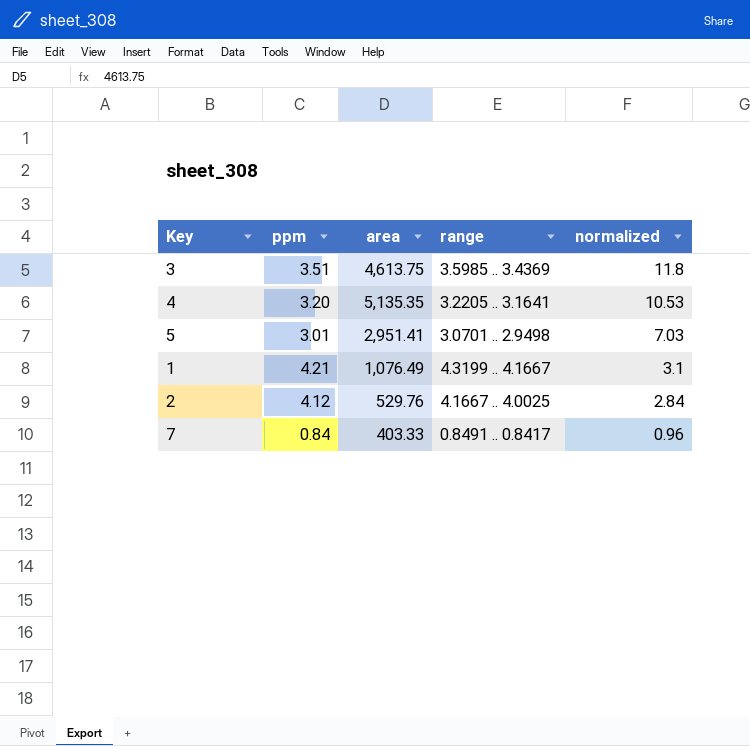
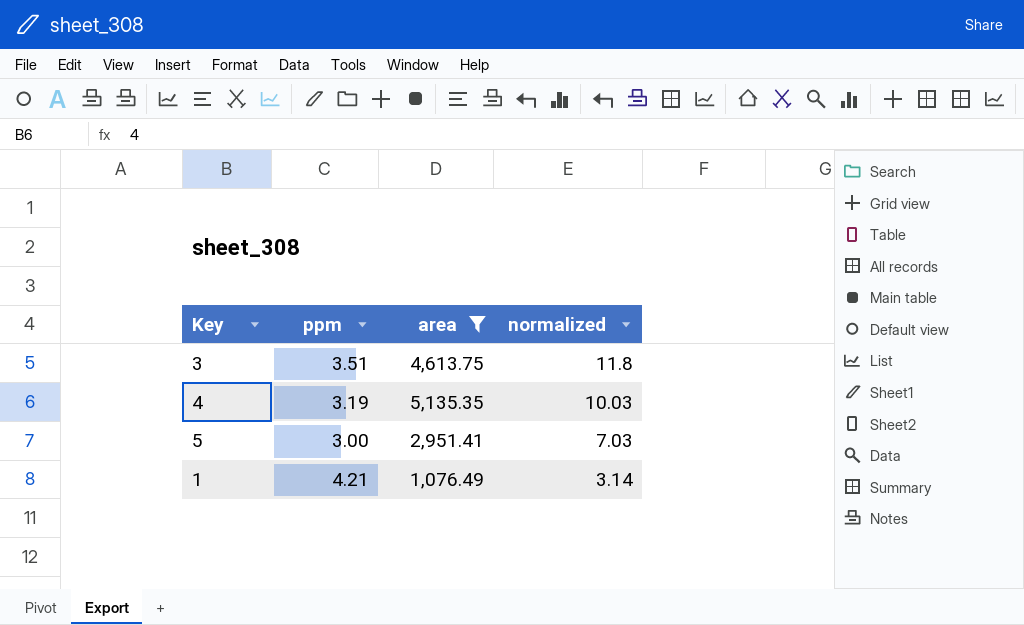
filter: none -> area >= 1,076.49
column range | position: 4 -> none
4 | ppm: 3.20 -> 3.19
4 | normalized: 10.53 -> 10.03
5 | ppm: 3.01 -> 3.00
1 | normalized: 3.1 -> 3.14

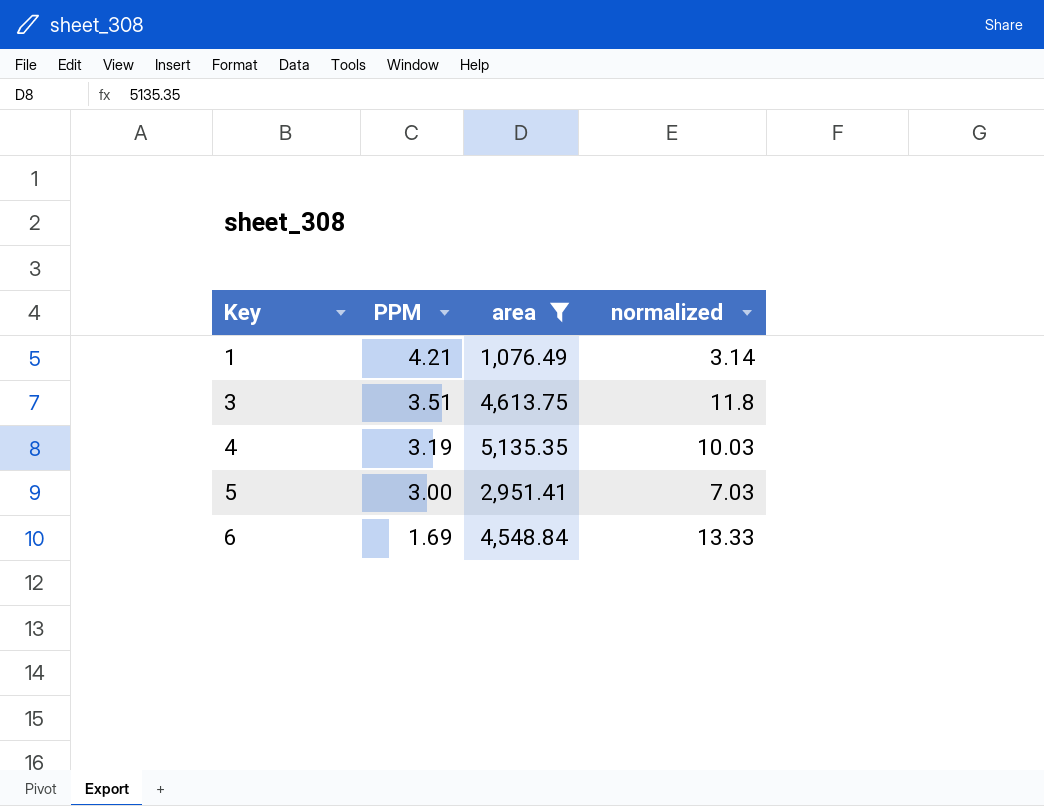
row order: normalized descending -> Key ascending
column name: ppm -> PPM
row 6: none -> 1.69 | 4,548.84 | 13.33

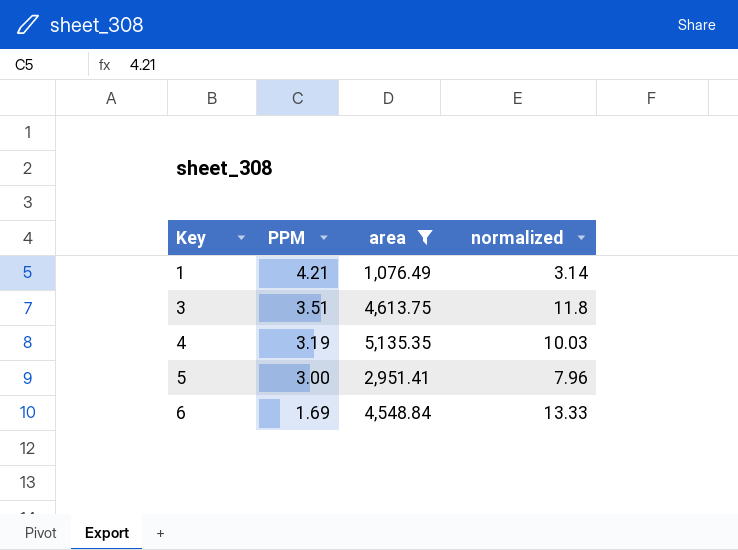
5 | normalized: 7.03 -> 7.96

